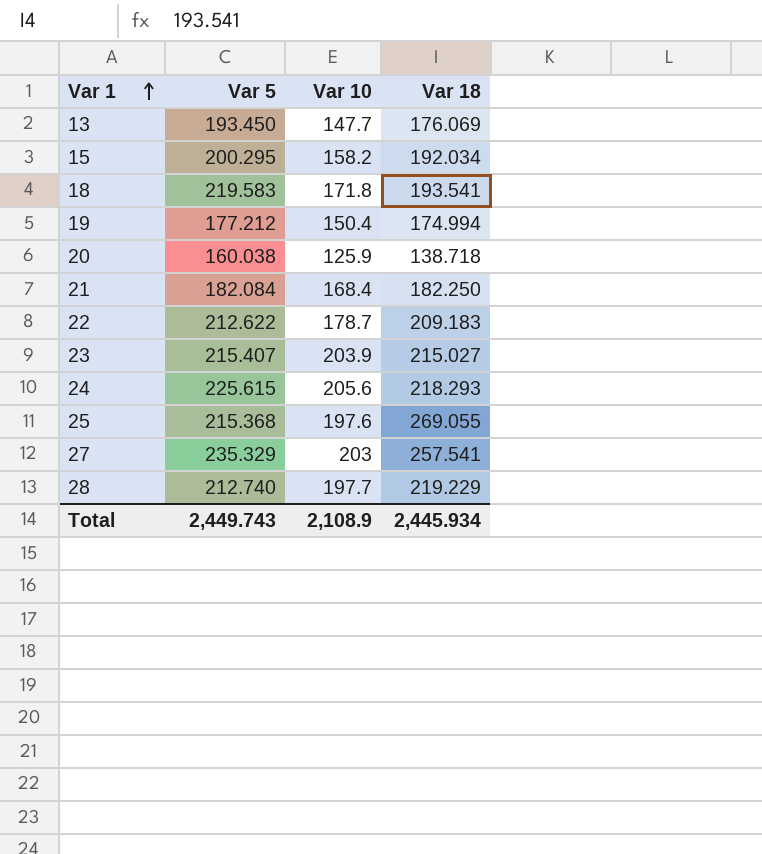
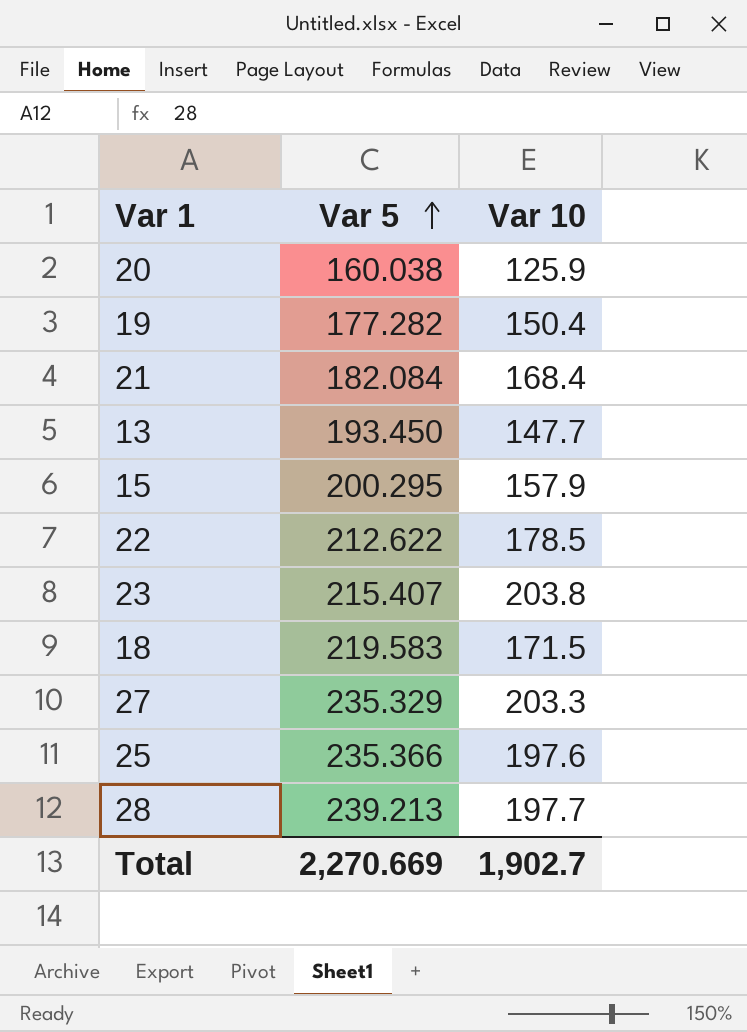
row order: Var 1 ascending -> Var 5 ascending
column Var 18 | position: 4 -> none
row 24: 225.615 | 205.6 | 218.293 -> none
19 | Var 5: 177.212 -> 177.282
15 | Var 10: 158.2 -> 157.9
22 | Var 10: 178.7 -> 178.5
23 | Var 10: 203.9 -> 203.8
18 | Var 10: 171.8 -> 171.5
27 | Var 10: 203 -> 203.3
25 | Var 5: 215.368 -> 235.366
28 | Var 5: 212.740 -> 239.213
Total | Var 5: 2,449.743 -> 2,270.669
Total | Var 10: 2,108.9 -> 1,902.7

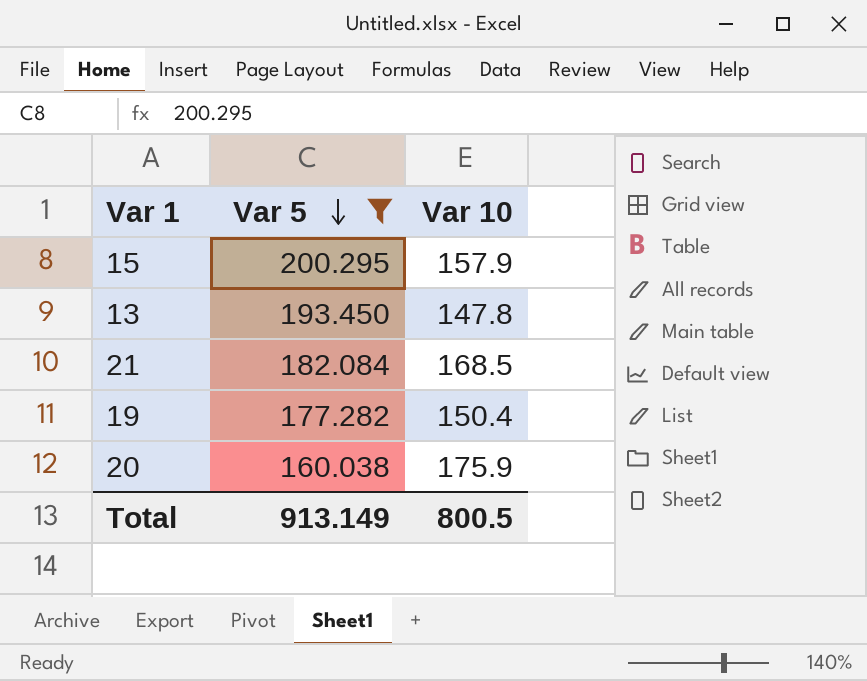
filter: none -> Var 5 <= 200.295
row order: Var 5 ascending -> Var 5 descending
13 | Var 10: 147.7 -> 147.8
21 | Var 10: 168.4 -> 168.5
20 | Var 10: 125.9 -> 175.9
Total | Var 5: 2,270.669 -> 913.149
Total | Var 10: 1,902.7 -> 800.5

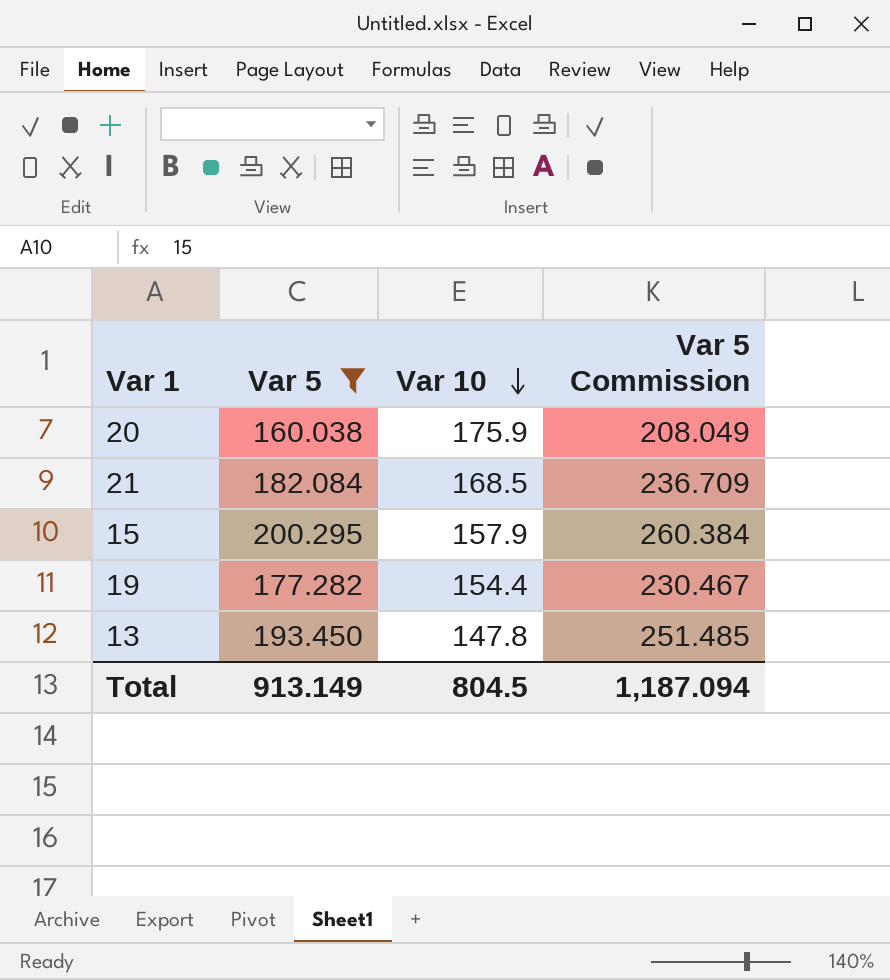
row order: Var 5 descending -> Var 10 descending
column Var 5 Commission | formula: none -> [Var 5] * 1.3
19 | Var 10: 150.4 -> 154.4
Total | Var 10: 800.5 -> 804.5

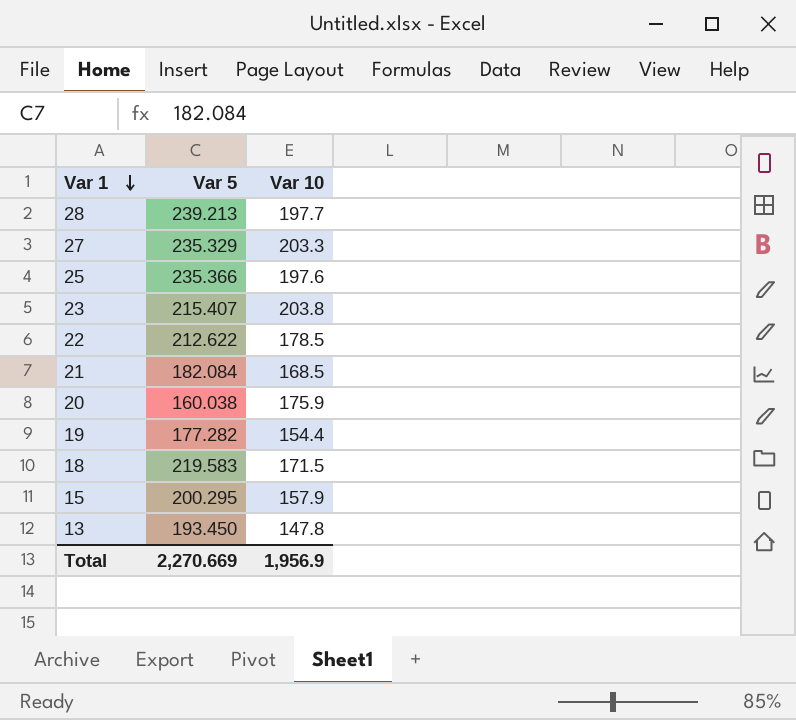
filter: Var 5 <= 200.295 -> none
row order: Var 10 descending -> Var 1 descending
column Var 5 Commission | formula: [Var 5] * 1.3 -> none
Total | Var 5: 913.149 -> 2,270.669
Total | Var 10: 804.5 -> 1,956.9

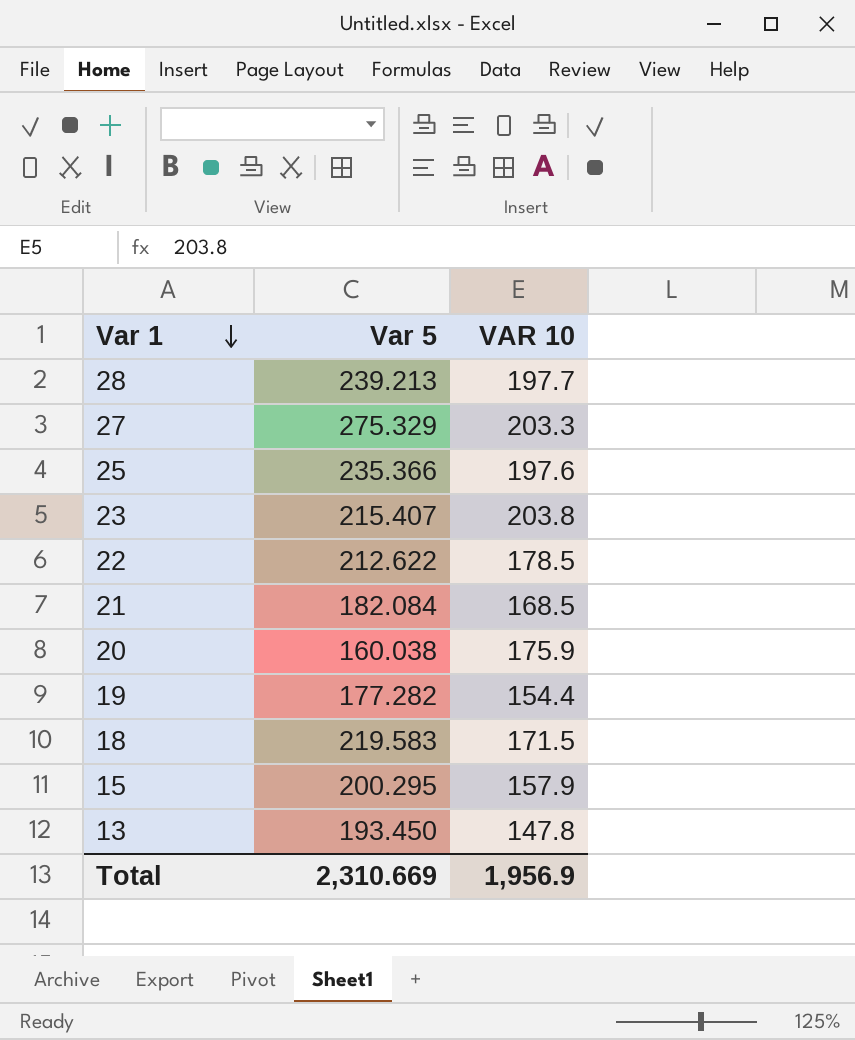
column name: Var 10 -> VAR 10
27 | Var 5: 235.329 -> 275.329
Total | Var 5: 2,270.669 -> 2,310.669

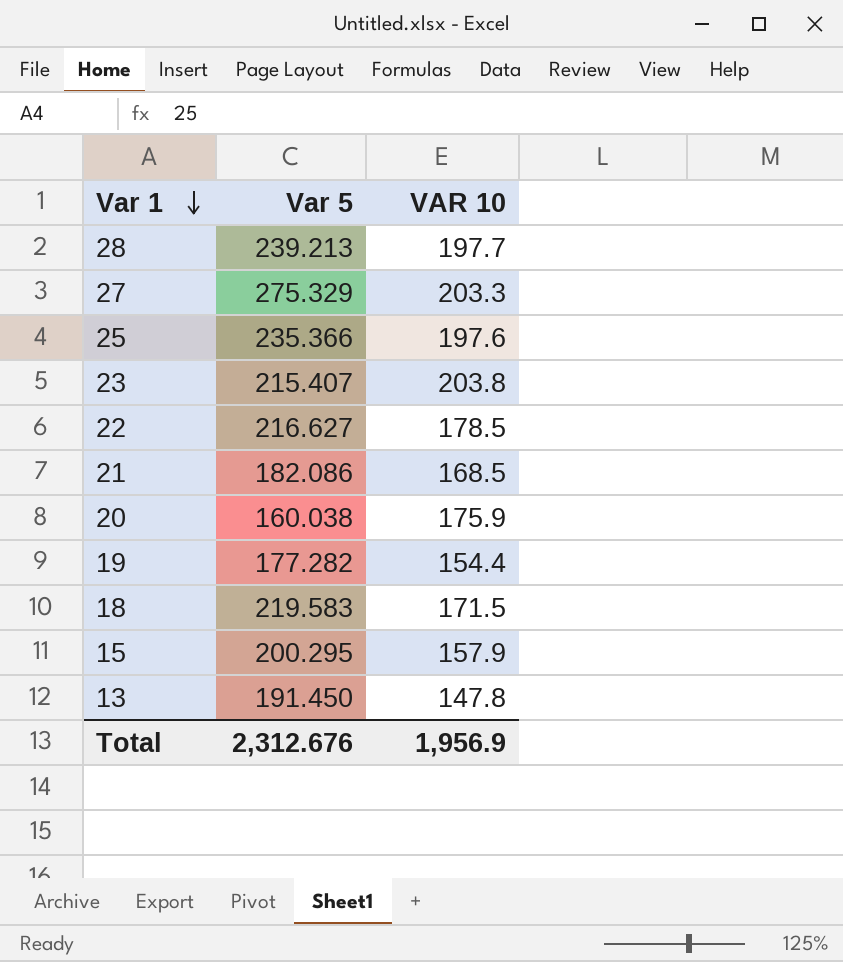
22 | Var 5: 212.622 -> 216.627
21 | Var 5: 182.084 -> 182.086
13 | Var 5: 193.450 -> 191.450
Total | Var 5: 2,310.669 -> 2,312.676

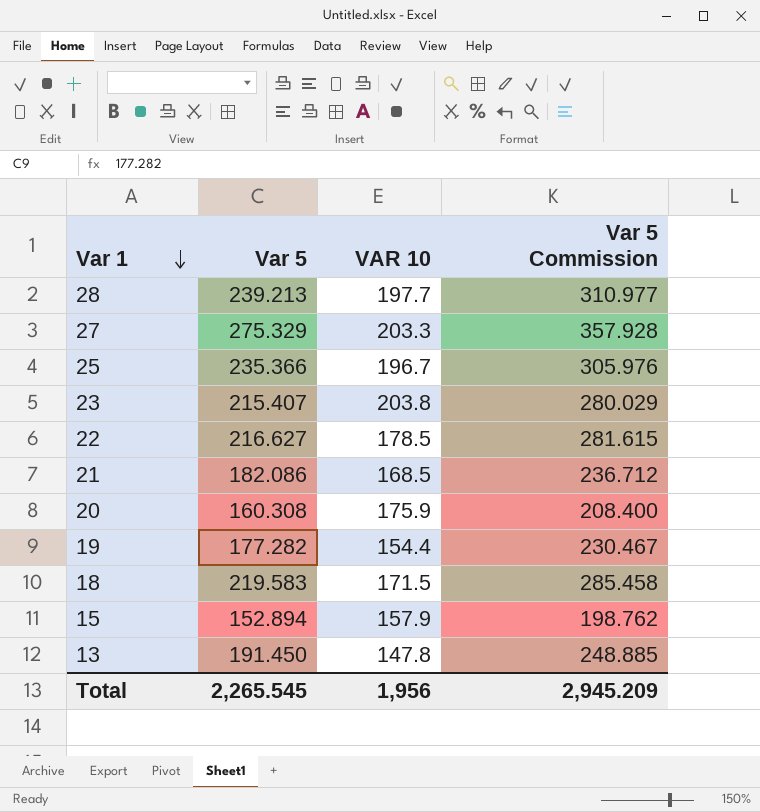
column Var 5 Commission | formula: none -> [Var 5] * 1.3
25 | VAR 10: 197.6 -> 196.7
20 | Var 5: 160.038 -> 160.308
15 | Var 5: 200.295 -> 152.894
Total | Var 5: 2,312.676 -> 2,265.545
Total | VAR 10: 1,956.9 -> 1,956

